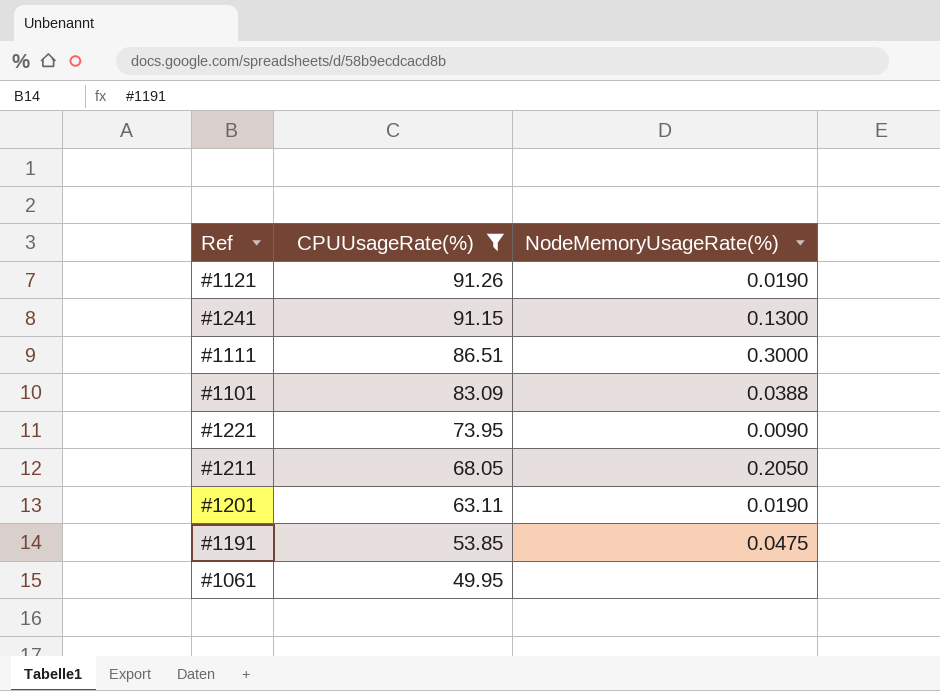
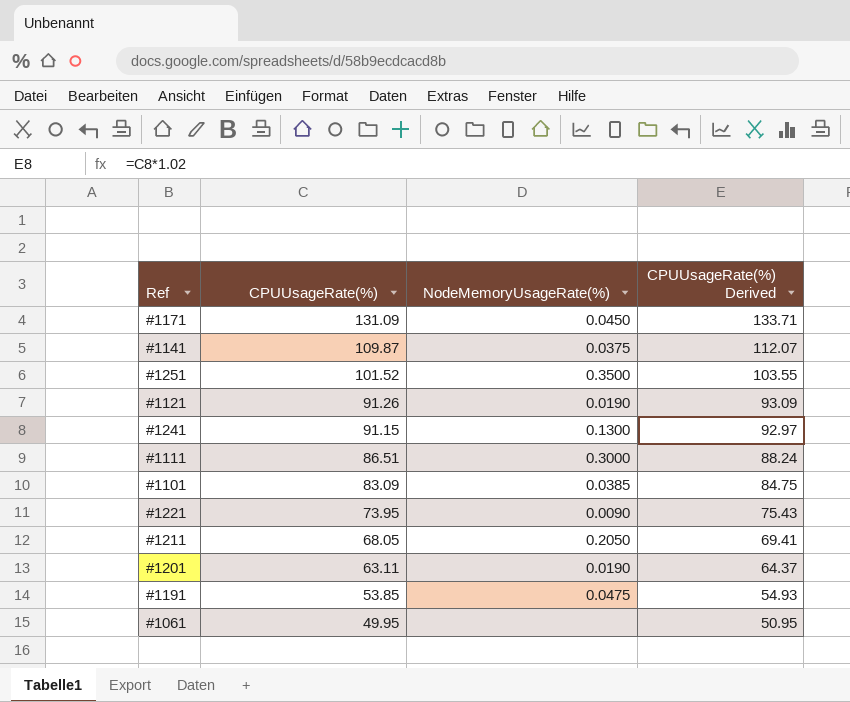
filter: CPUUsageRate(%) <= 91.26 -> none
column CPUUsageRate(%) Derived | formula: none -> [CPUUsageRate(%)] * 1.02
#1101 | NodeMemoryUsageRate(%): 0.0388 -> 0.0385

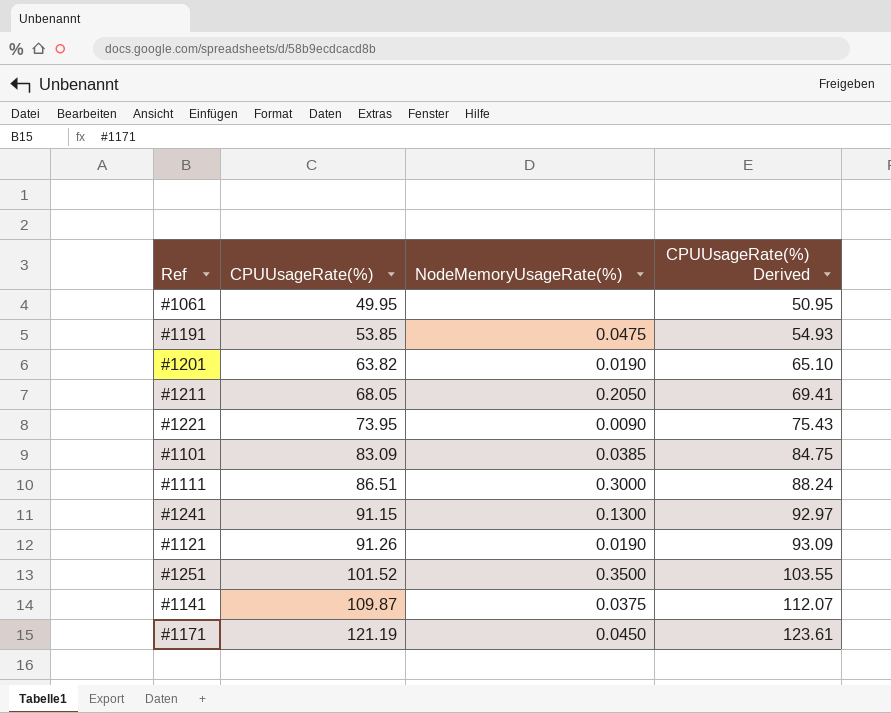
row order: CPUUsageRate(%) descending -> CPUUsageRate(%) ascending
#1201 | CPUUsageRate(%): 63.11 -> 63.82
#1201 | CPUUsageRate(%) Derived: 64.37 -> 65.10
#1171 | CPUUsageRate(%): 131.09 -> 121.19
#1171 | CPUUsageRate(%) Derived: 133.71 -> 123.61

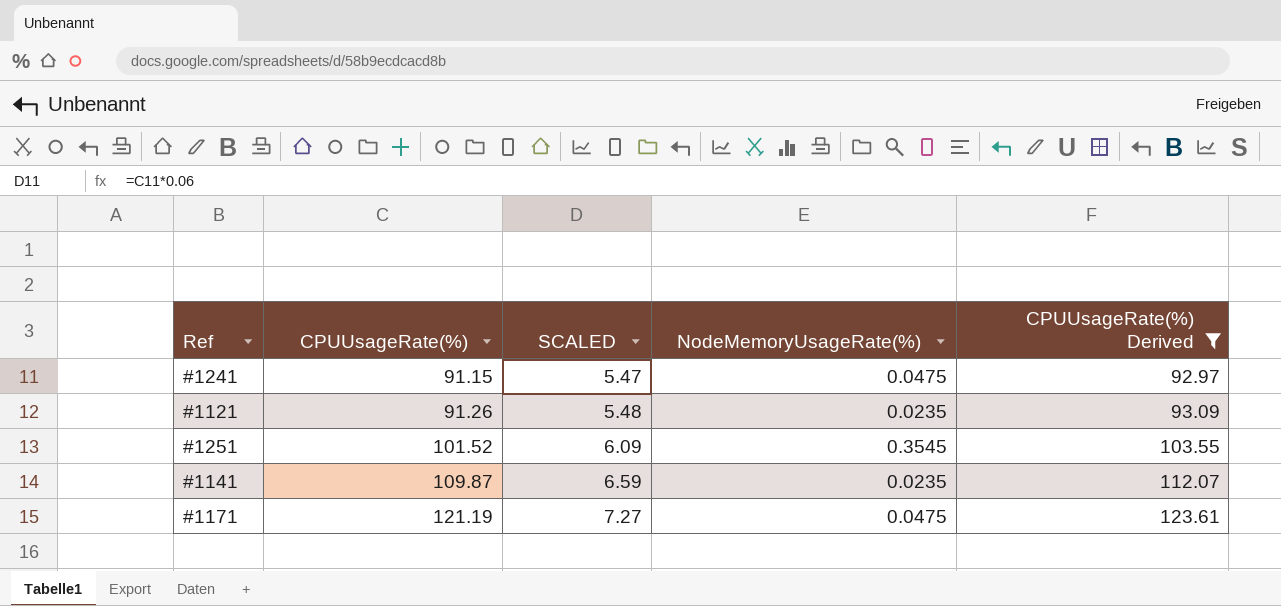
filter: none -> CPUUsageRate(%) Derived >= 92.97
column SCALED | formula: none -> [CPUUsageRate(%)] * 0.06
#1241 | NodeMemoryUsageRate(%): 0.1300 -> 0.0475
#1121 | NodeMemoryUsageRate(%): 0.0190 -> 0.0235
#1251 | NodeMemoryUsageRate(%): 0.3500 -> 0.3545
#1141 | NodeMemoryUsageRate(%): 0.0375 -> 0.0235
#1171 | NodeMemoryUsageRate(%): 0.0450 -> 0.0475

